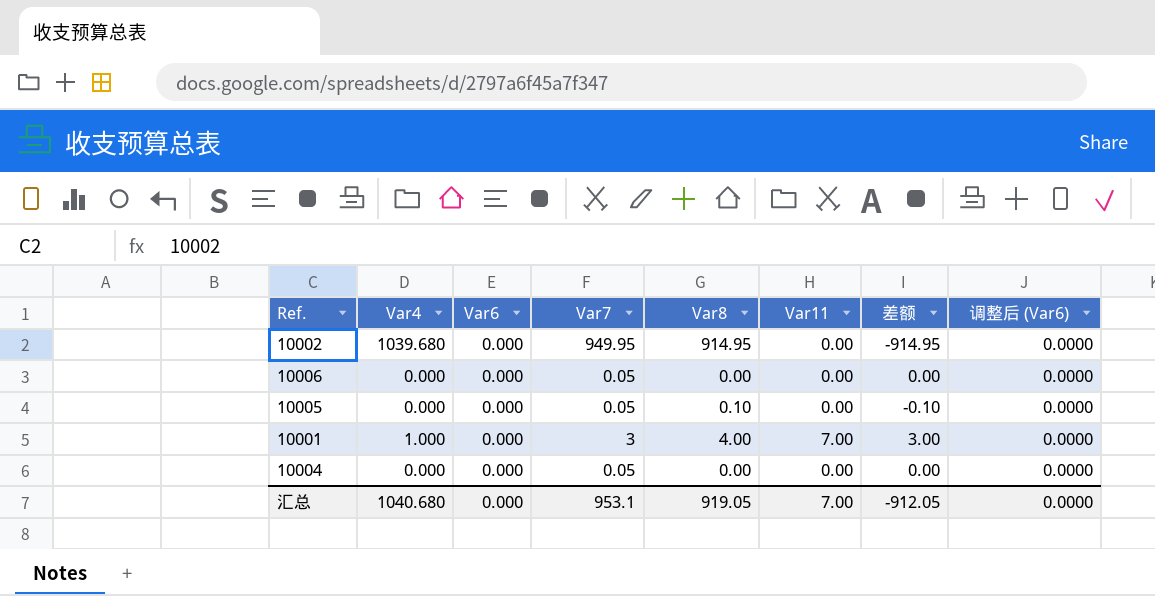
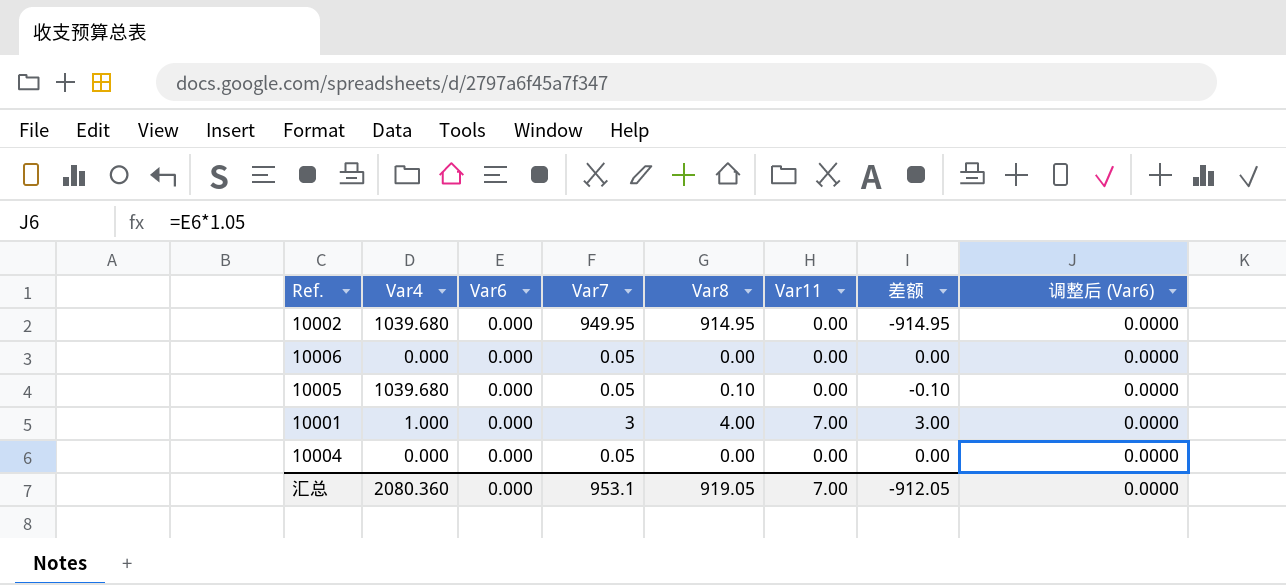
10005 | Var4: 0.000 -> 1039.680
汇总 | Var4: 1040.680 -> 2080.360

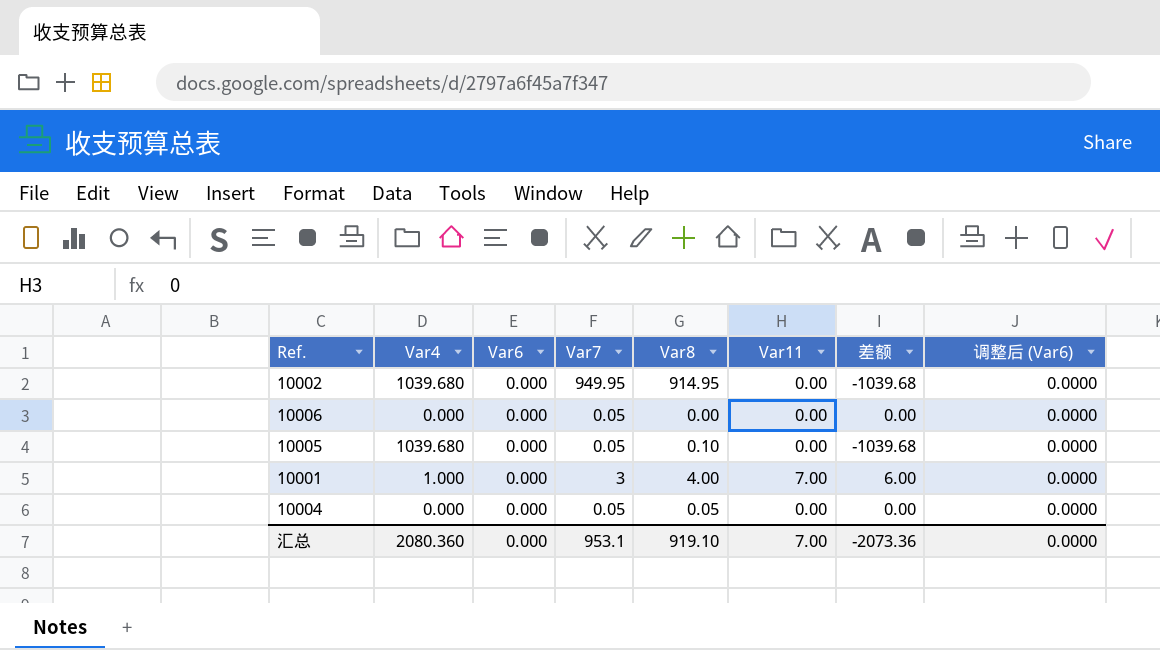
column 差额 | formula: [Var11] - [Var8] -> [Var11] - [Var4]
10004 | Var8: 0.00 -> 0.05
汇总 | Var8: 919.05 -> 919.10
汇总 | 差额: -912.05 -> -2073.36

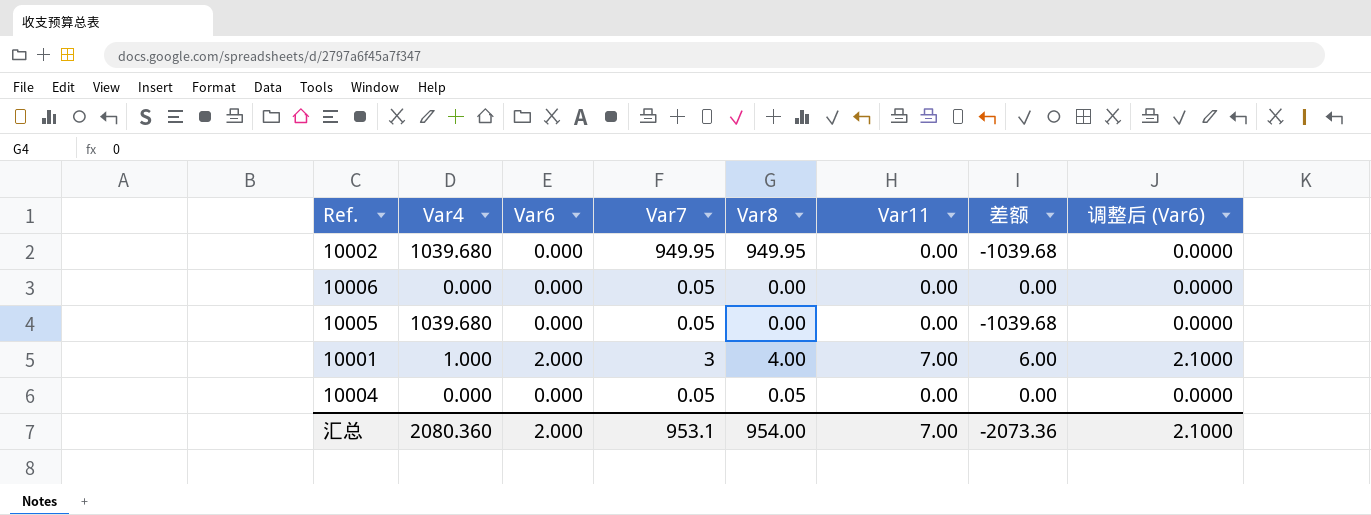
10002 | Var8: 914.95 -> 949.95
10005 | Var8: 0.10 -> 0.00
10001 | Var6: 0.000 -> 2.000
10001 | 调整后 (Var6): 0.0000 -> 2.1000
汇总 | Var6: 0.000 -> 2.000
汇总 | Var8: 919.10 -> 954.00
汇总 | 调整后 (Var6): 0.0000 -> 2.1000

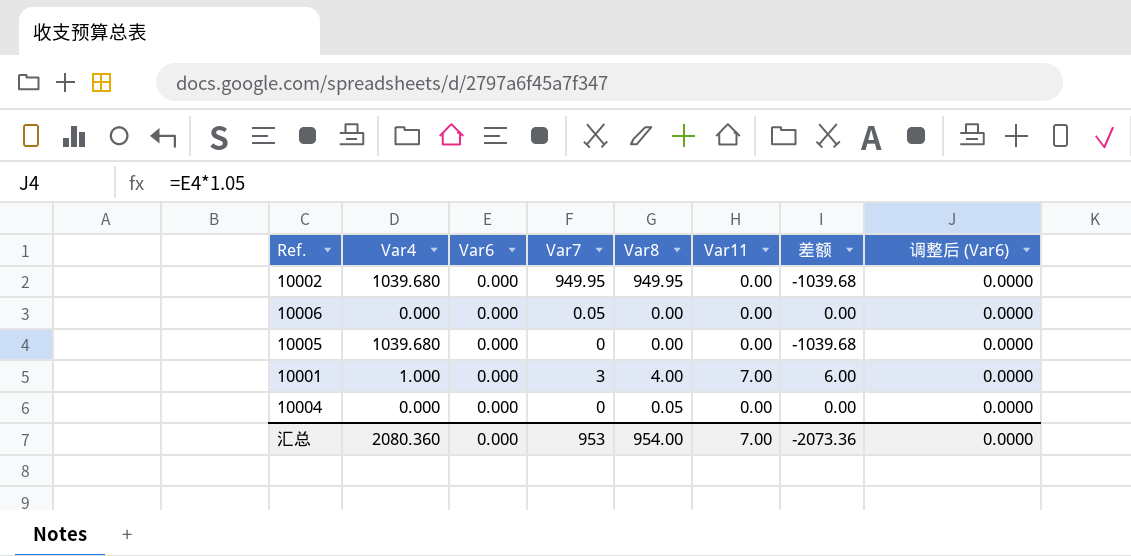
10005 | Var7: 0.05 -> 0
10001 | Var6: 2.000 -> 0.000
10001 | 调整后 (Var6): 2.1000 -> 0.0000
10004 | Var7: 0.05 -> 0
汇总 | Var6: 2.000 -> 0.000
汇总 | Var7: 953.1 -> 953
汇总 | 调整后 (Var6): 2.1000 -> 0.0000

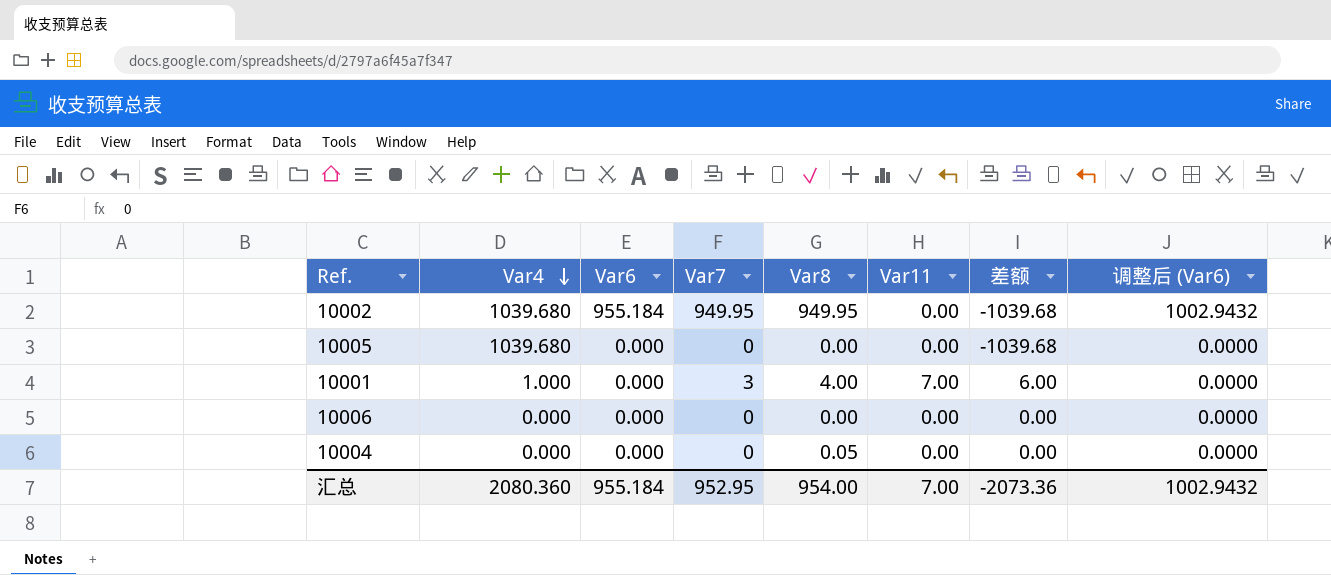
row order: none -> Var4 descending
10002 | Var6: 0.000 -> 955.184
10002 | 调整后 (Var6): 0.0000 -> 1002.9432
10006 | Var7: 0.05 -> 0
汇总 | Var6: 0.000 -> 955.184
汇总 | Var7: 953 -> 952.95
汇总 | 调整后 (Var6): 0.0000 -> 1002.9432

